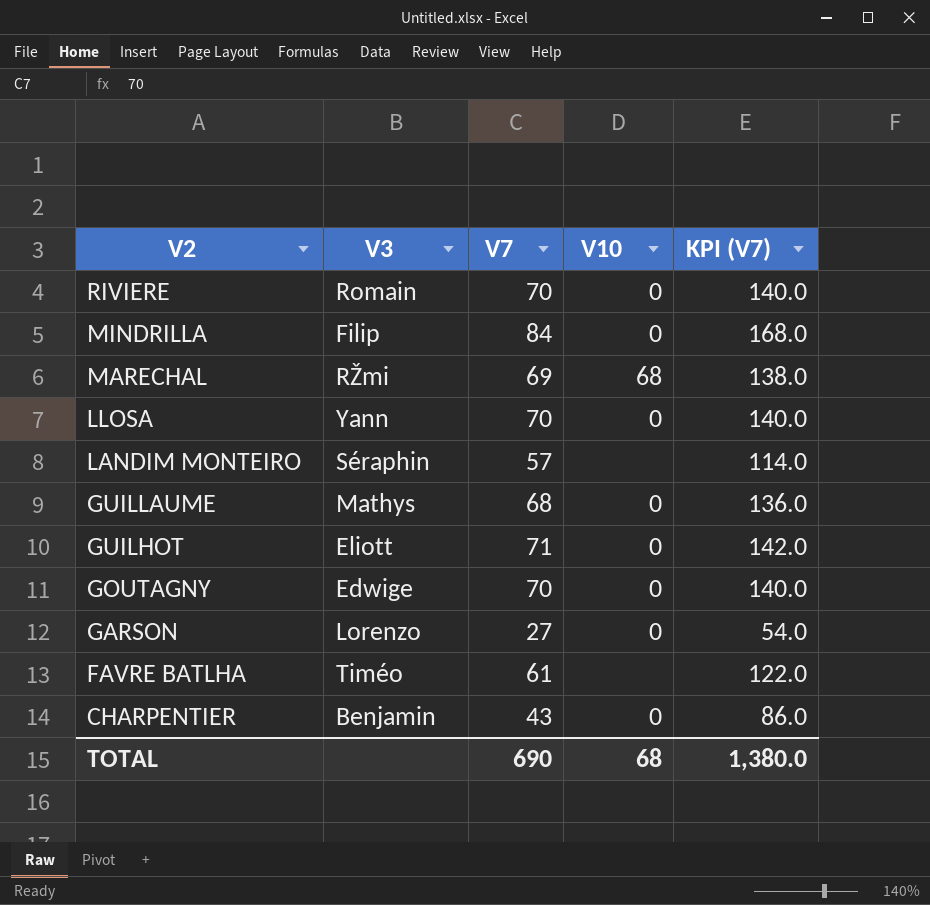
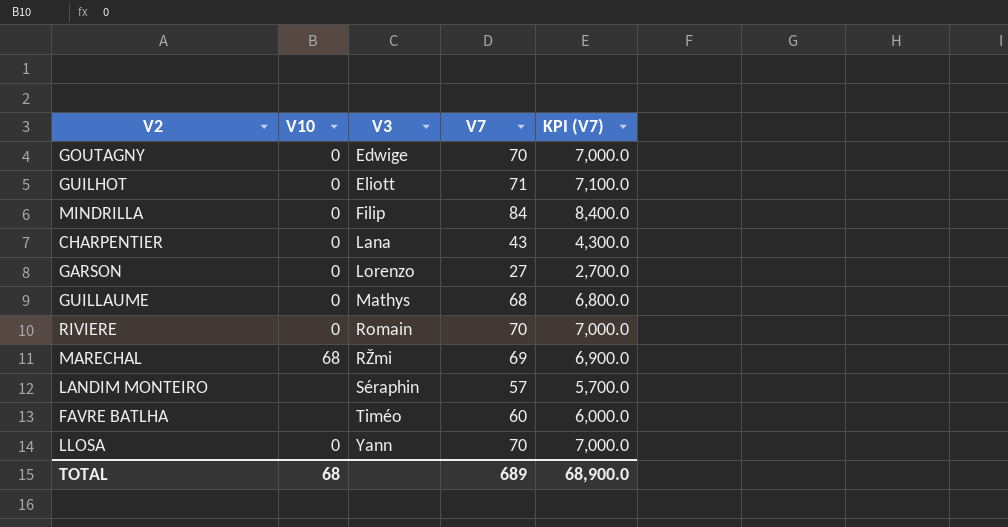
row order: V2 descending -> V3 ascending
column V10 | position: 4 -> 2
column KPI (V7) | formula: [V7] * 2 -> [V7] * 100
CHARPENTIER | V3: Benjamin -> Lana
FAVRE BATLHA | V7: 61 -> 60
TOTAL | V7: 690 -> 689
TOTAL | KPI (V7): 1,380.0 -> 68,900.0

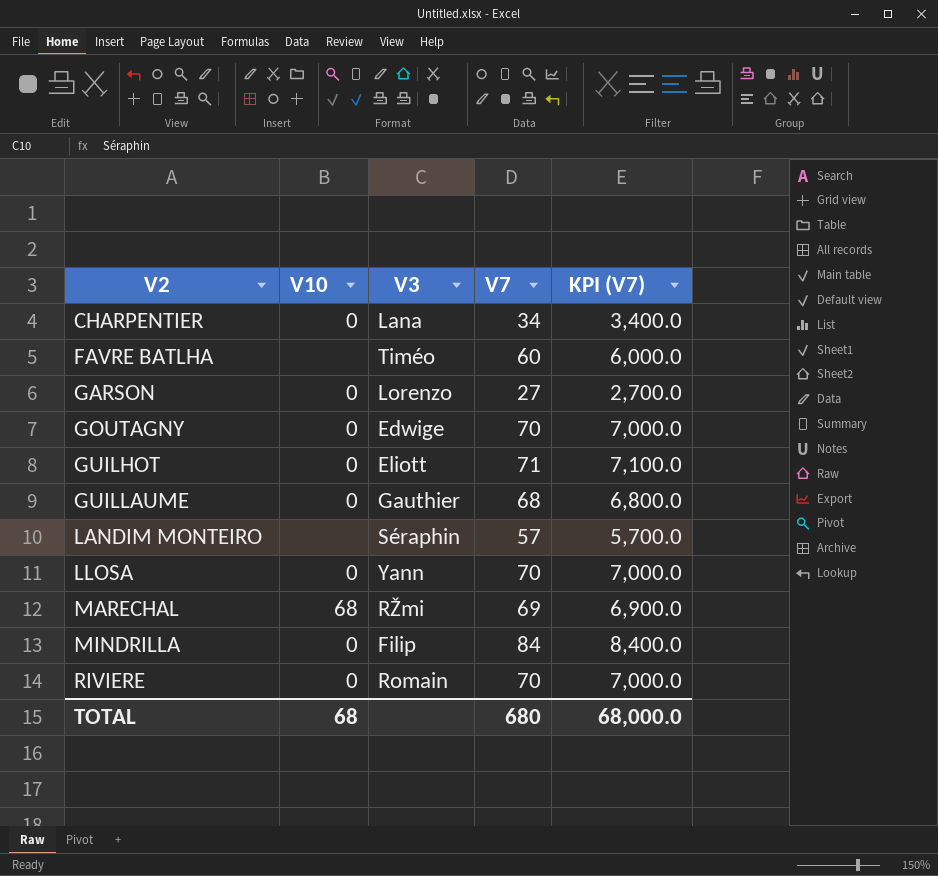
row order: V3 ascending -> V2 ascending
CHARPENTIER | V7: 43 -> 34
CHARPENTIER | KPI (V7): 4,300.0 -> 3,400.0
GUILLAUME | V3: Mathys -> Gauthier
TOTAL | V7: 689 -> 680
TOTAL | KPI (V7): 68,900.0 -> 68,000.0

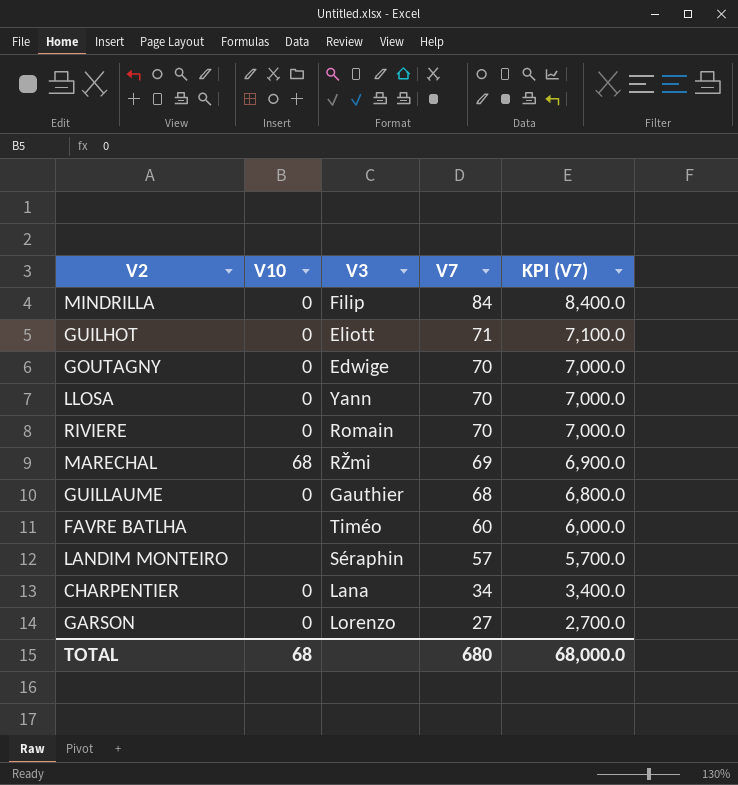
row order: V2 ascending -> V7 descending

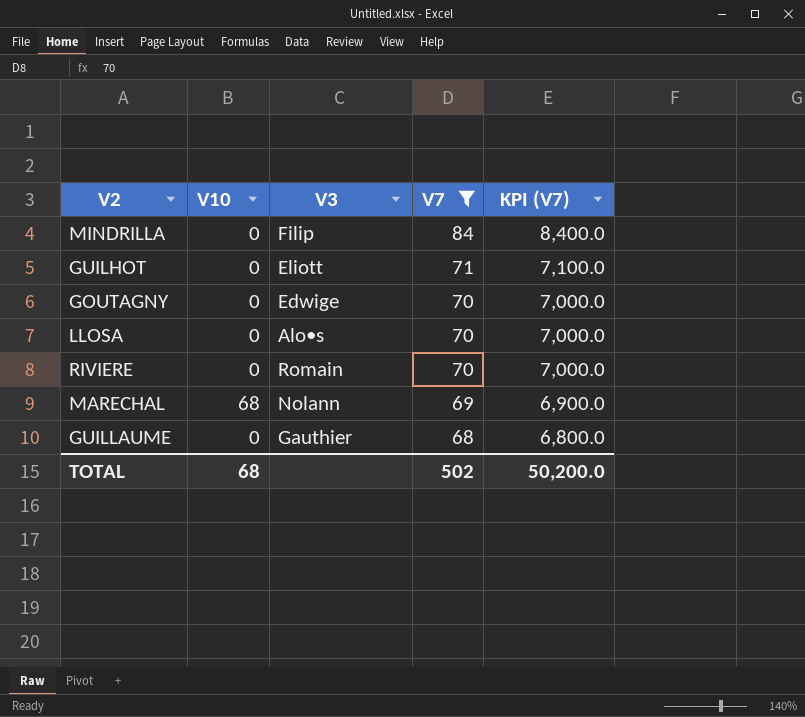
filter: none -> V7 >= 68
LLOSA | V3: Yann -> Alo•s
MARECHAL | V3: RŽmi -> Nolann
TOTAL | V7: 680 -> 502
TOTAL | KPI (V7): 68,000.0 -> 50,200.0

